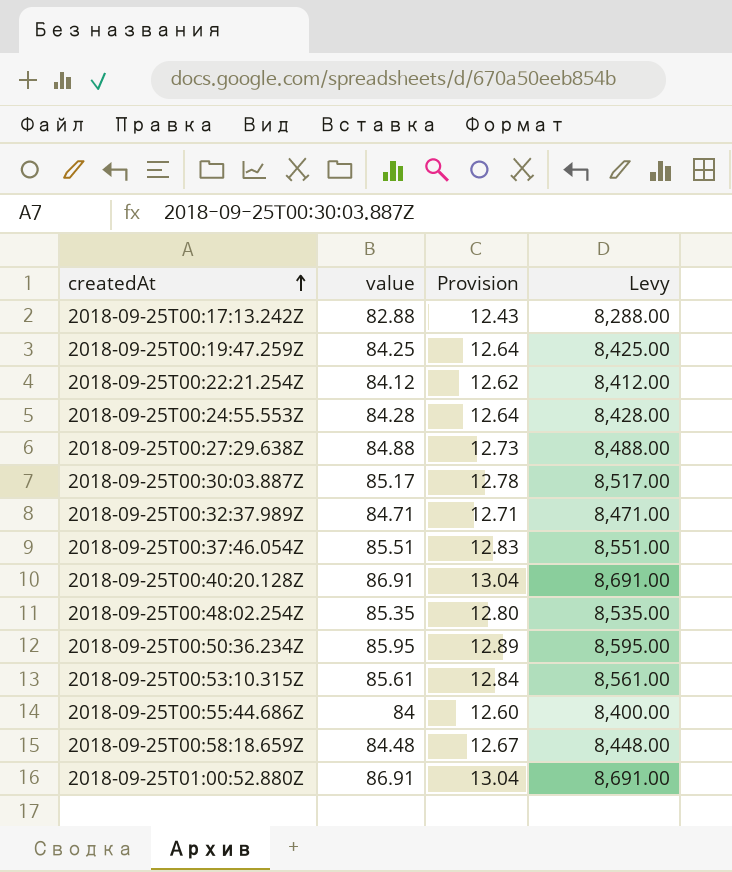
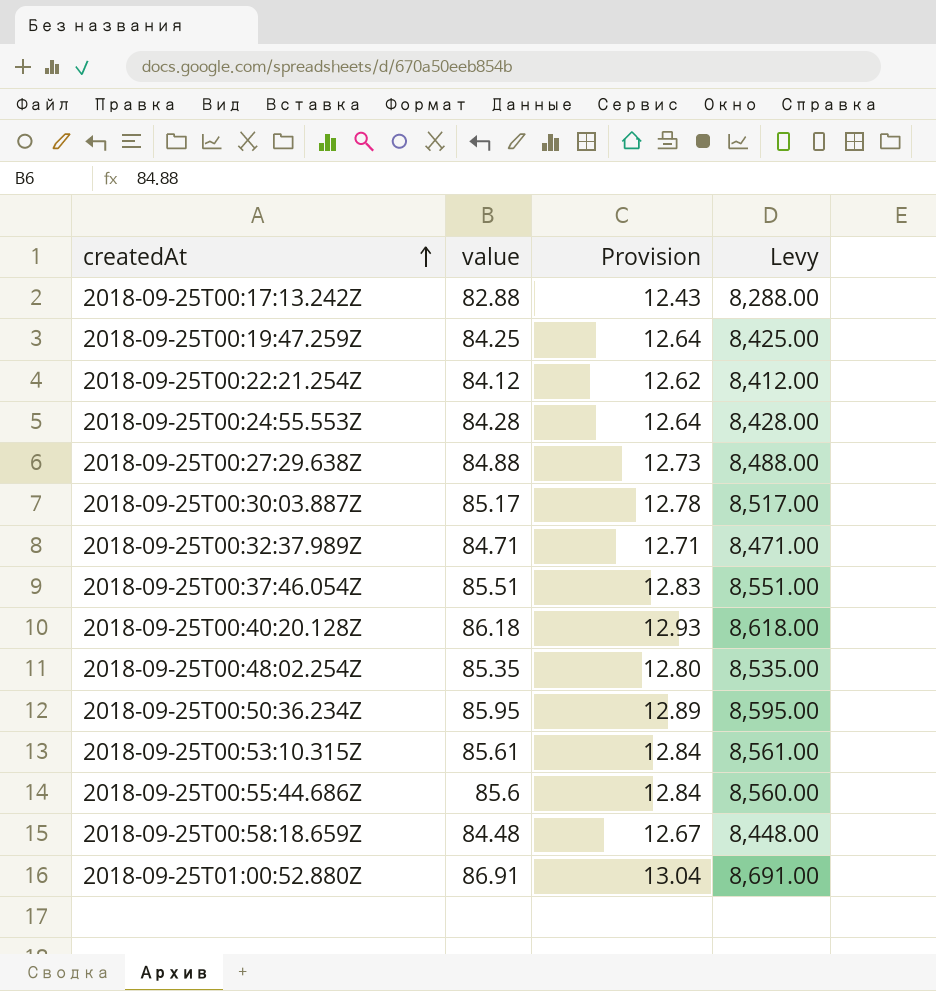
2018-09-25T00:40:20.128Z | value: 86.91 -> 86.18
2018-09-25T00:40:20.128Z | Provision: 13.04 -> 12.93
2018-09-25T00:40:20.128Z | Levy: 8,691.00 -> 8,618.00
2018-09-25T00:55:44.686Z | value: 84 -> 85.6
2018-09-25T00:55:44.686Z | Provision: 12.60 -> 12.84
2018-09-25T00:55:44.686Z | Levy: 8,400.00 -> 8,560.00

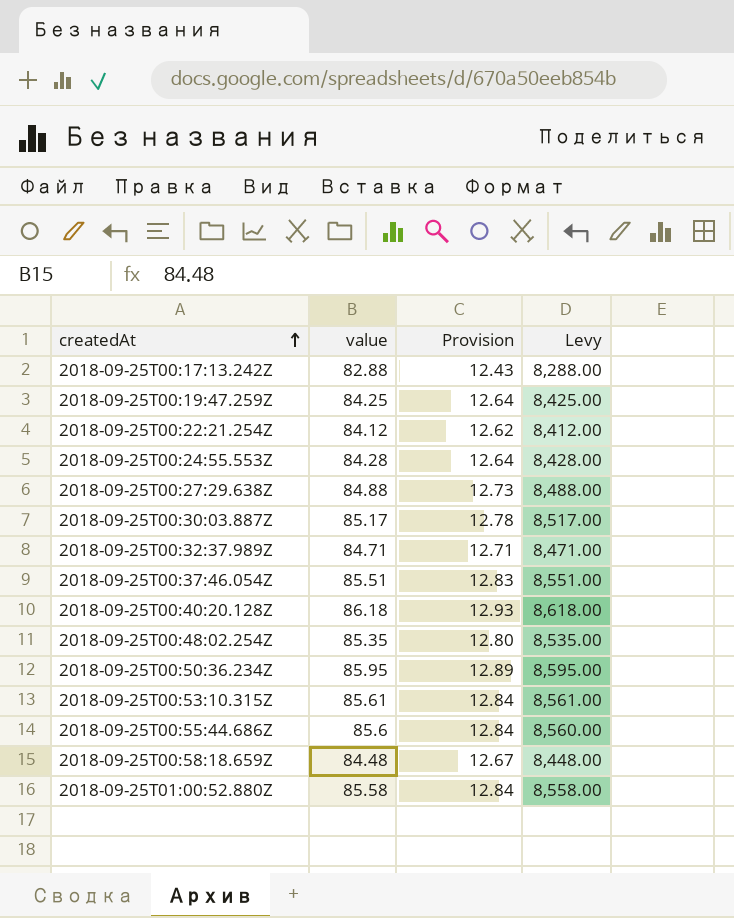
2018-09-25T01:00:52.880Z | value: 86.91 -> 85.58
2018-09-25T01:00:52.880Z | Provision: 13.04 -> 12.84
2018-09-25T01:00:52.880Z | Levy: 8,691.00 -> 8,558.00

